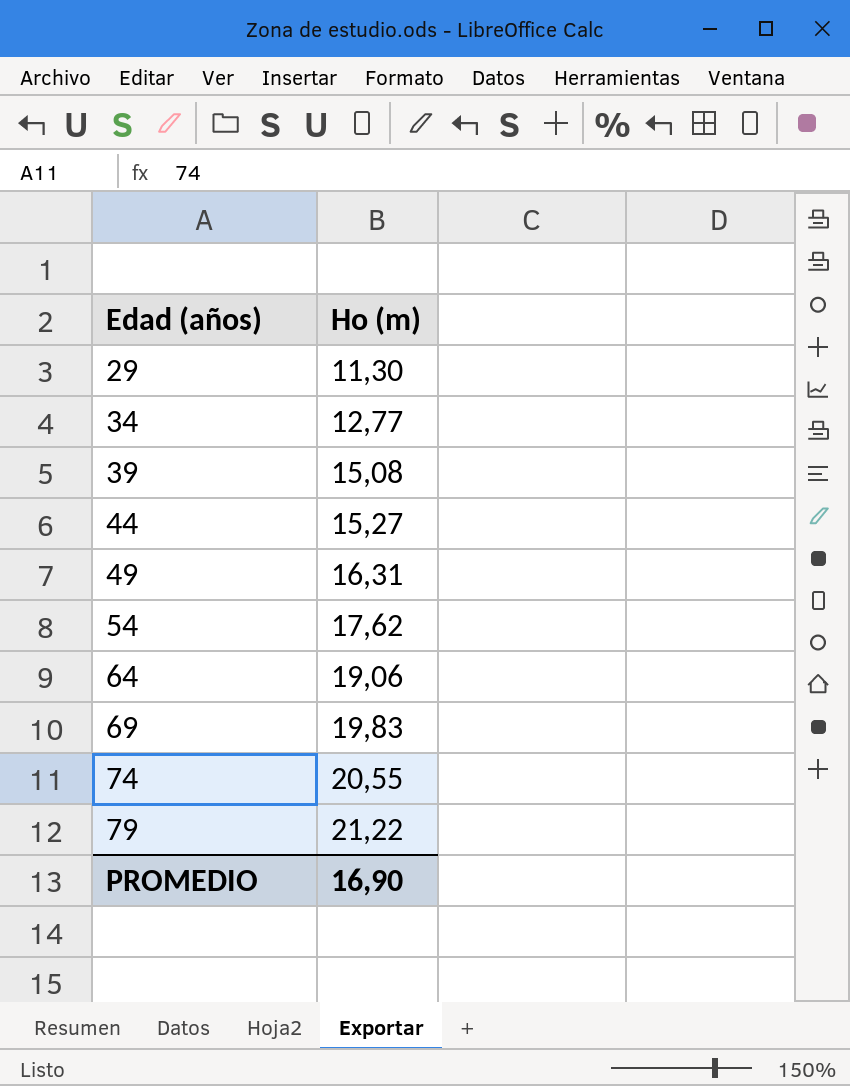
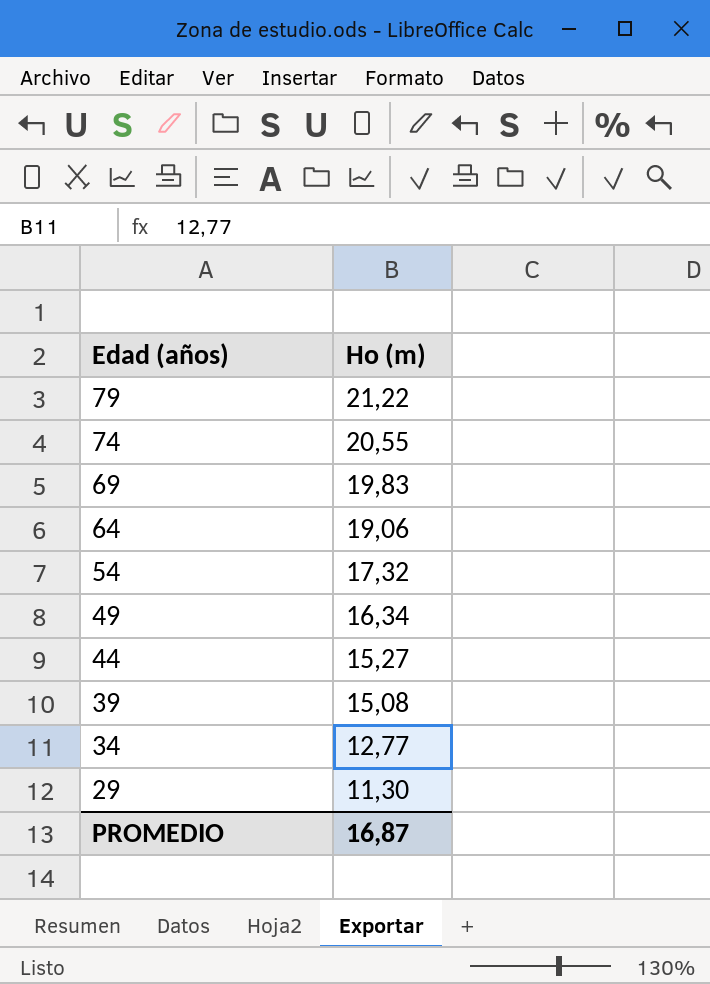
row order: Edad (años) ascending -> Edad (años) descending
54 | Ho (m): 17,62 -> 17,32
49 | Ho (m): 16,31 -> 16,34
PROMEDIO | Ho (m): 16,90 -> 16,87

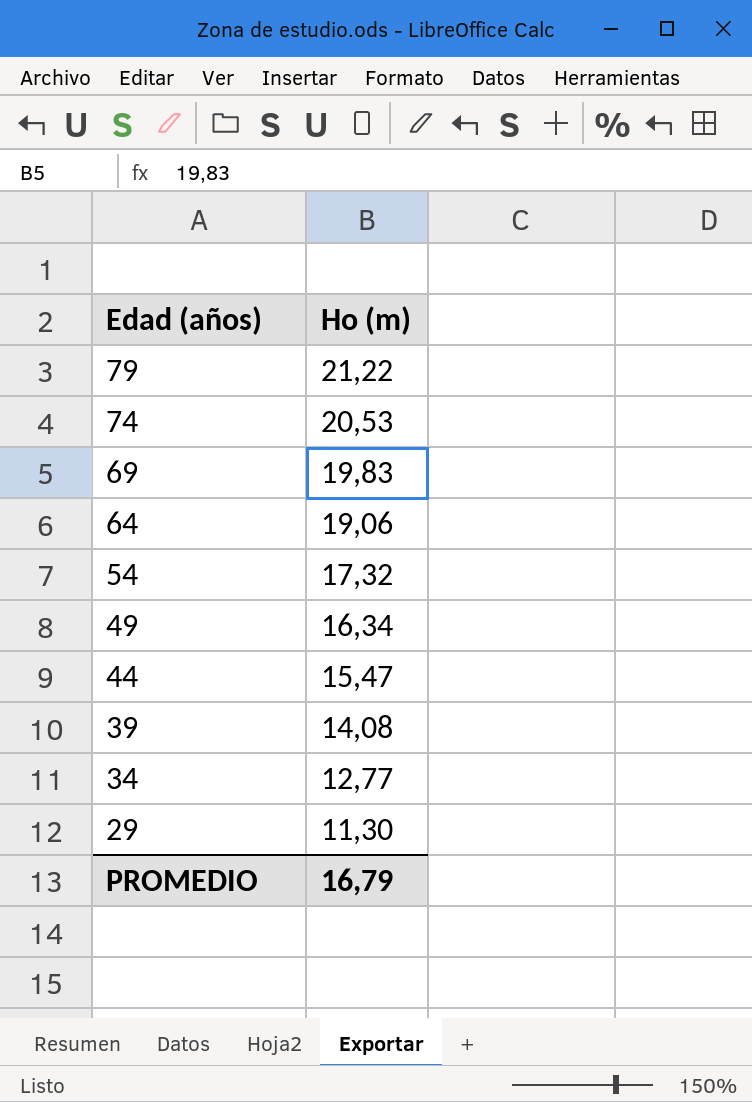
74 | Ho (m): 20,55 -> 20,53
44 | Ho (m): 15,27 -> 15,47
39 | Ho (m): 15,08 -> 14,08
PROMEDIO | Ho (m): 16,87 -> 16,79

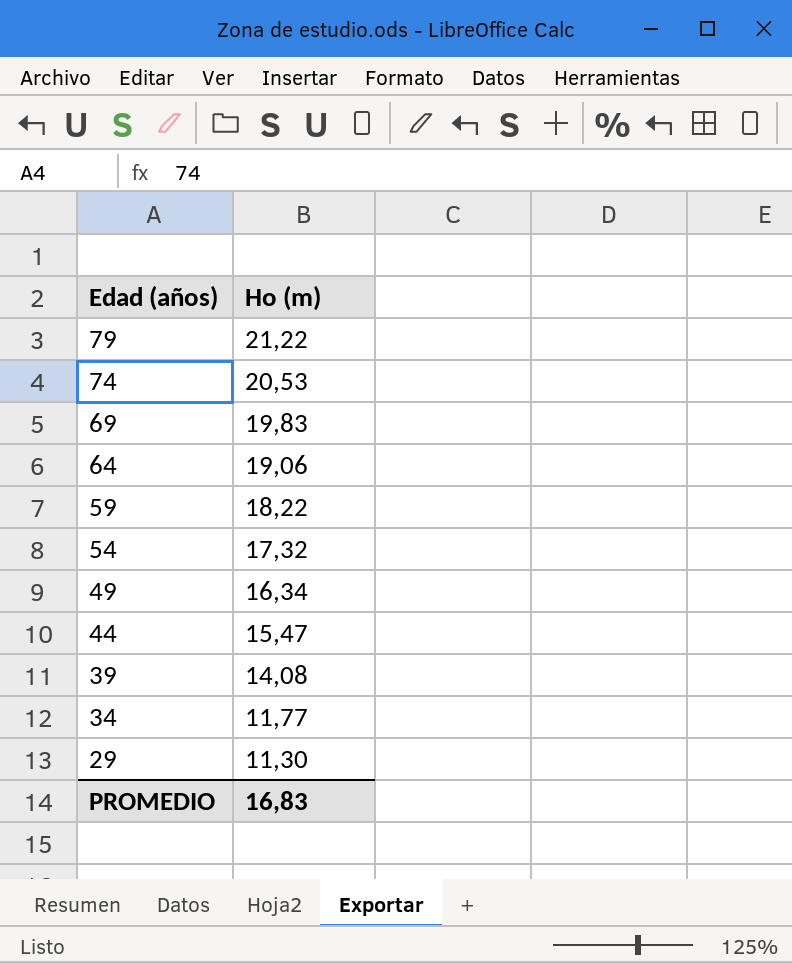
row 59: none -> 18,22
34 | Ho (m): 12,77 -> 11,77
PROMEDIO | Ho (m): 16,79 -> 16,83

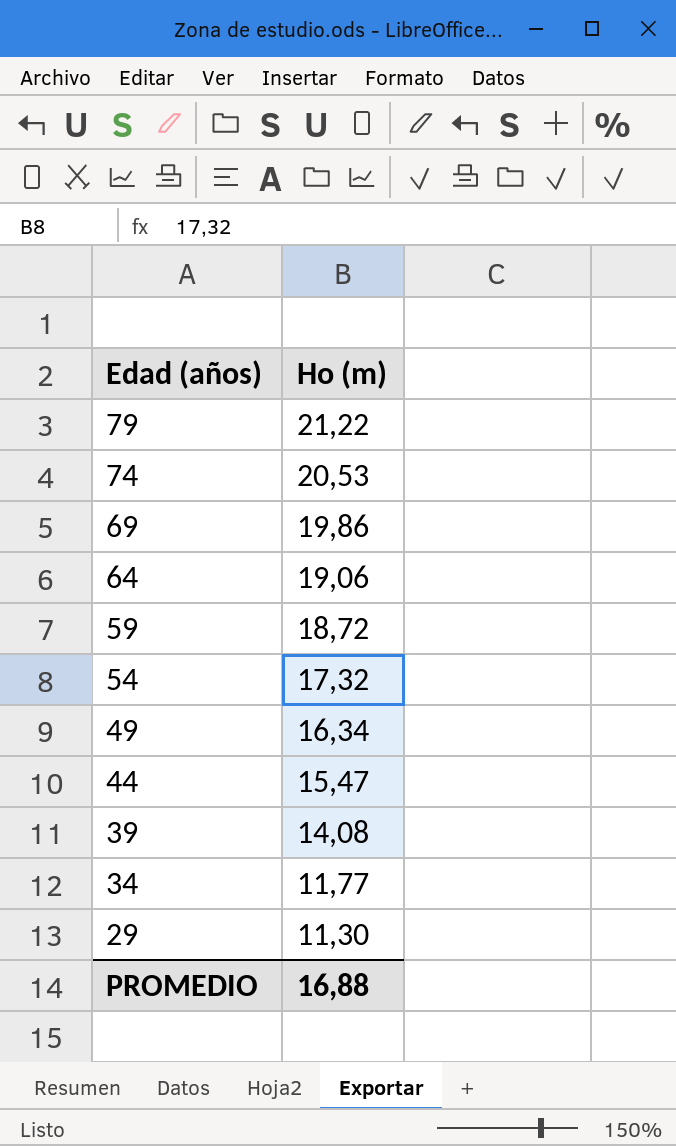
69 | Ho (m): 19,83 -> 19,86
59 | Ho (m): 18,22 -> 18,72
PROMEDIO | Ho (m): 16,83 -> 16,88

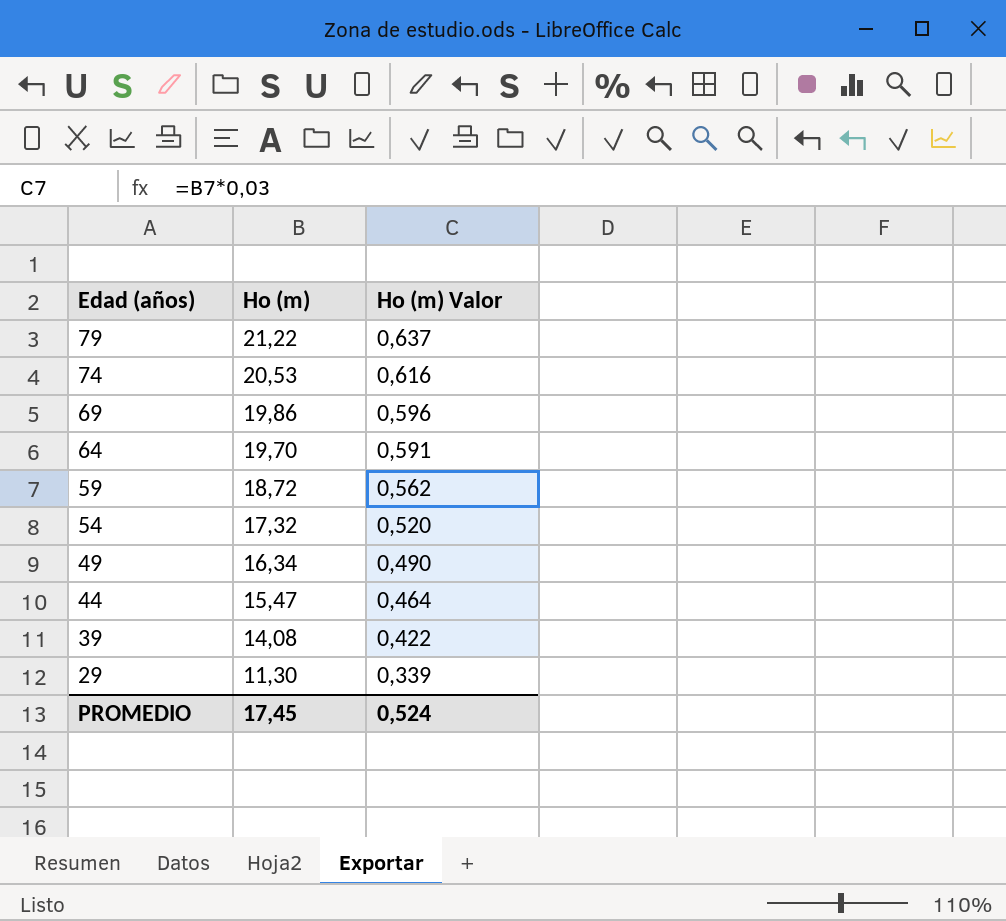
column Ho (m) Valor | formula: none -> [Ho (m)] * 0,03
row 34: 11,77 -> none
64 | Ho (m): 19,06 -> 19,70
PROMEDIO | Ho (m): 16,88 -> 17,45

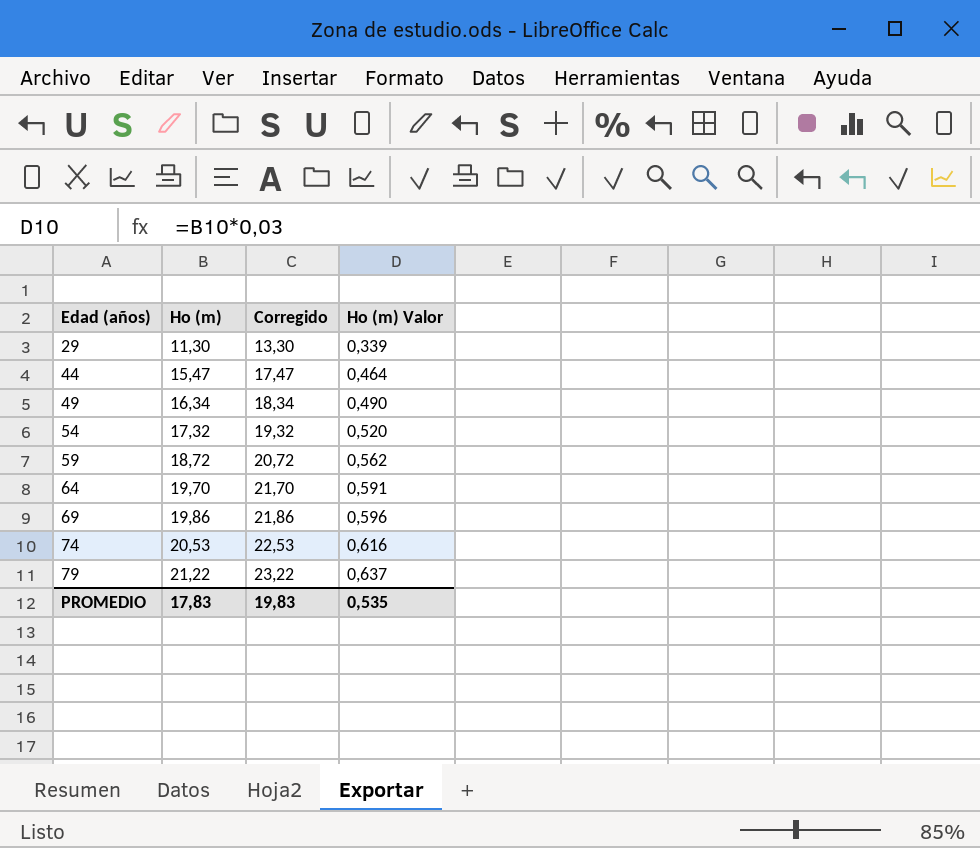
row order: Edad (años) descending -> Edad (años) ascending
column Corregido | formula: none -> [Ho (m)] + 2
row 39: 14,08 | 0,422 -> none
PROMEDIO | Ho (m): 17,45 -> 17,83
PROMEDIO | Ho (m) Valor: 0,524 -> 0,535

